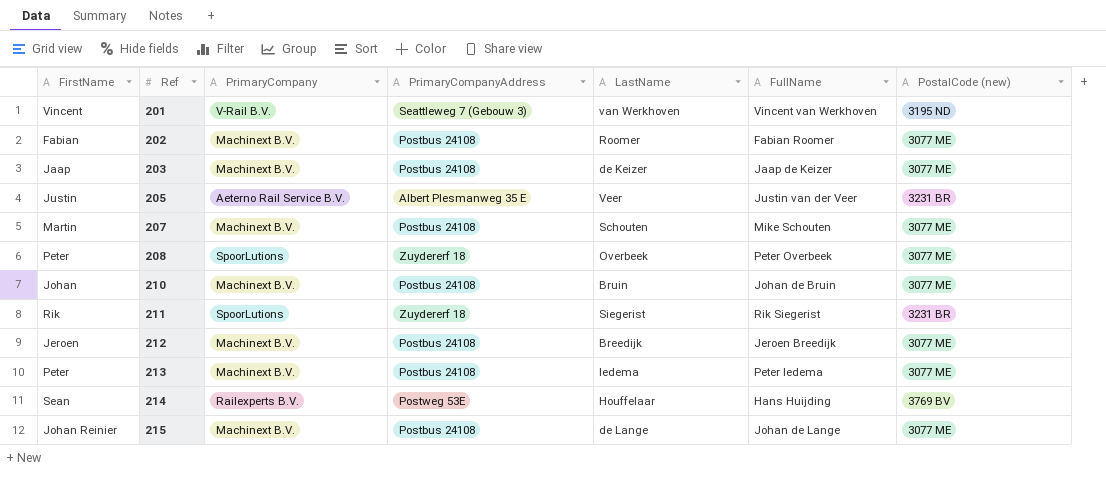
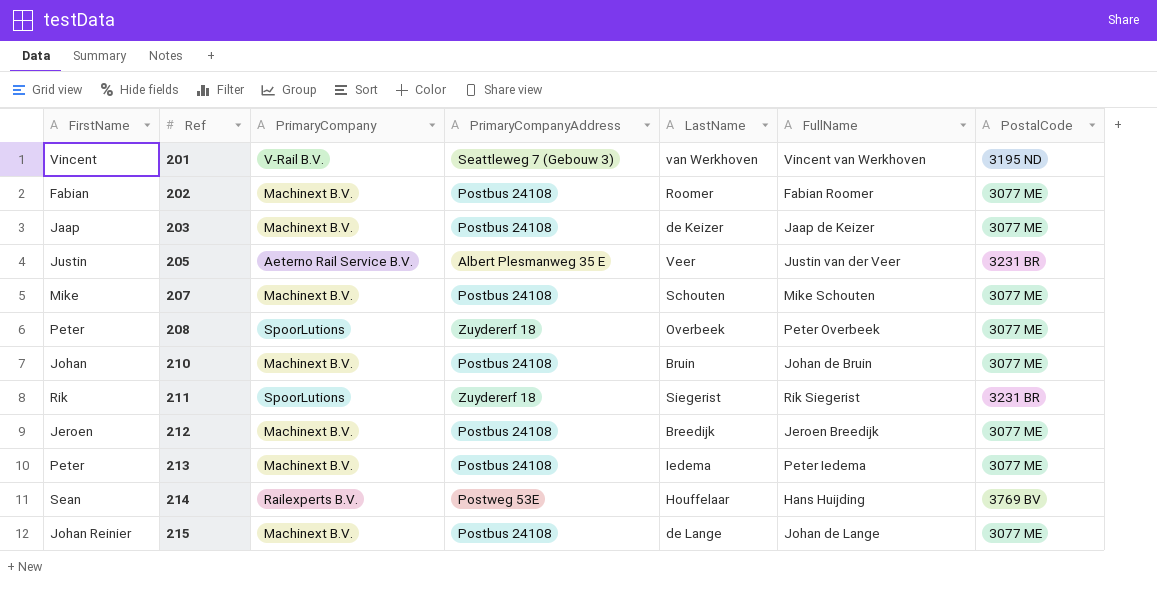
column name: PostalCode (new) -> PostalCode
207 | FirstName: Martin -> Mike

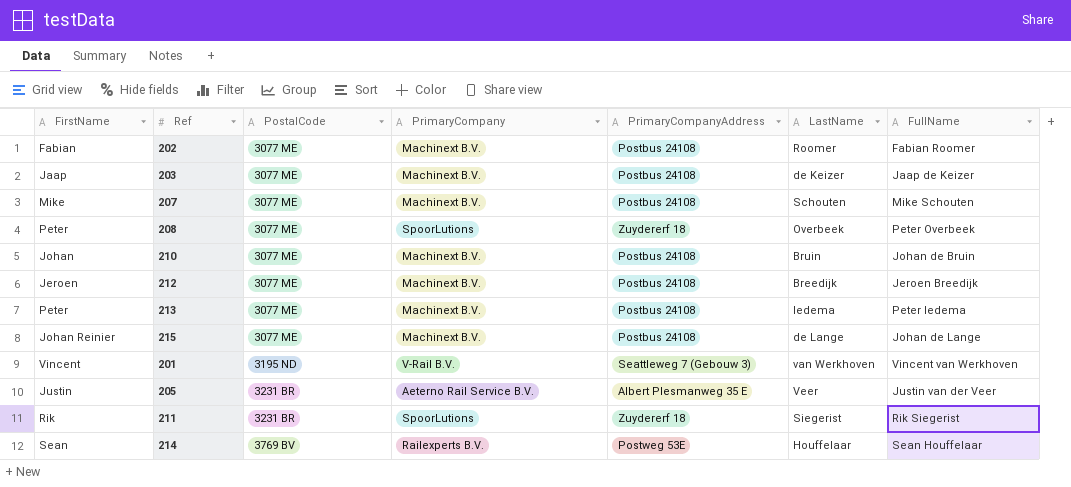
row order: Ref ascending -> PostalCode ascending
column PostalCode | position: 7 -> 3
214 | FullName: Hans Huijding -> Sean Houffelaar

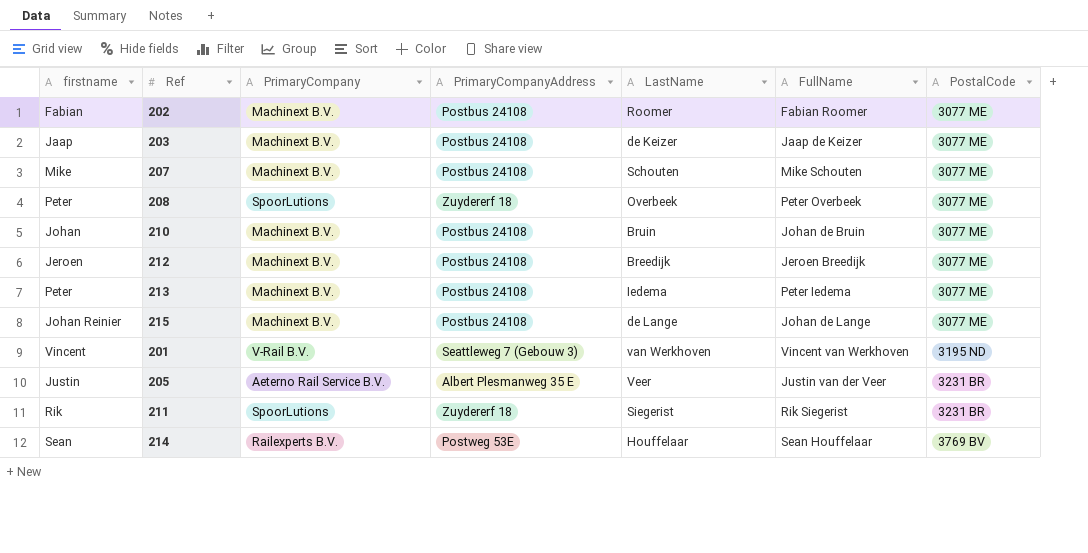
column name: FirstName -> firstname
column PostalCode | position: 3 -> 7

